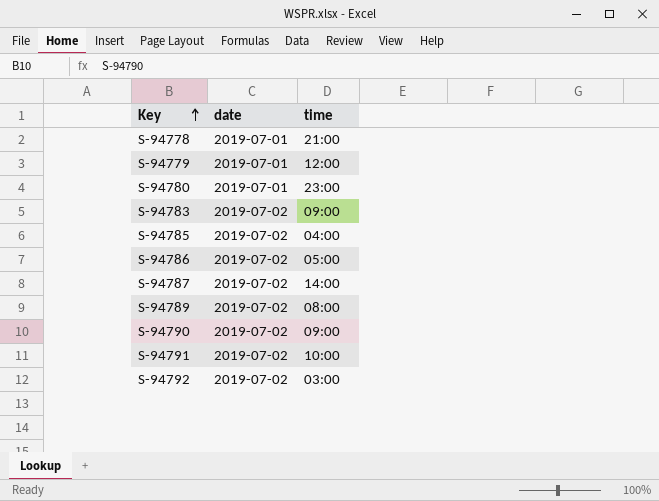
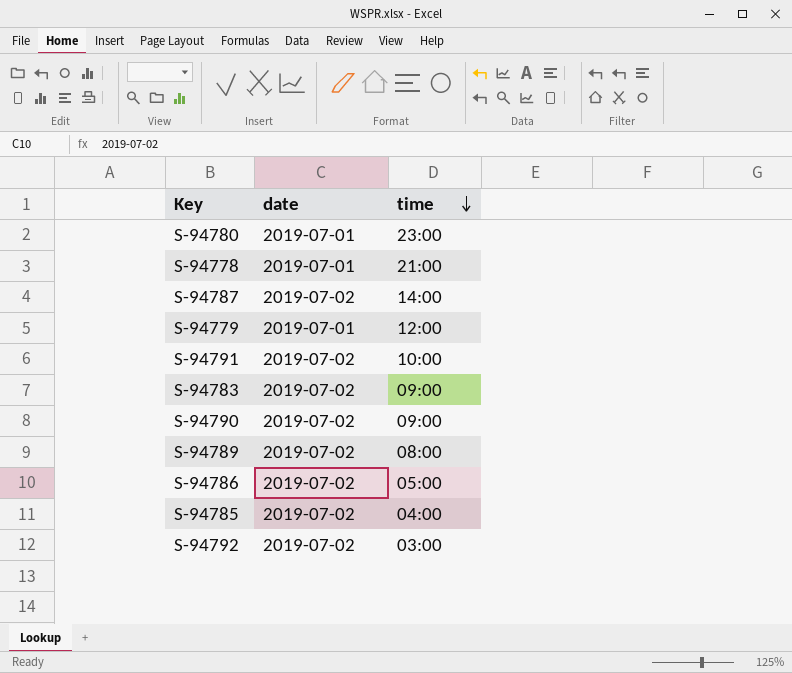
row order: Key ascending -> time descending

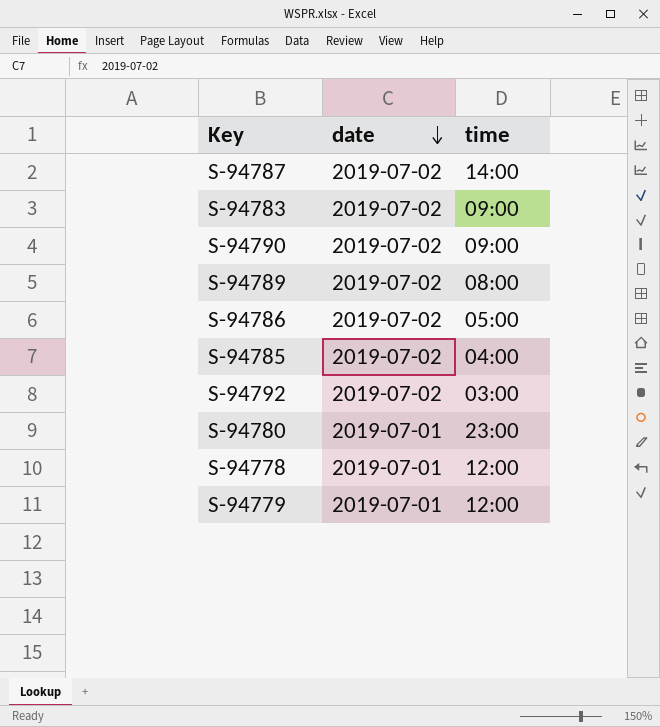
row order: time descending -> date descending
row S-94791: 2019-07-02 | 10:00 -> none
S-94778 | time: 21:00 -> 12:00

